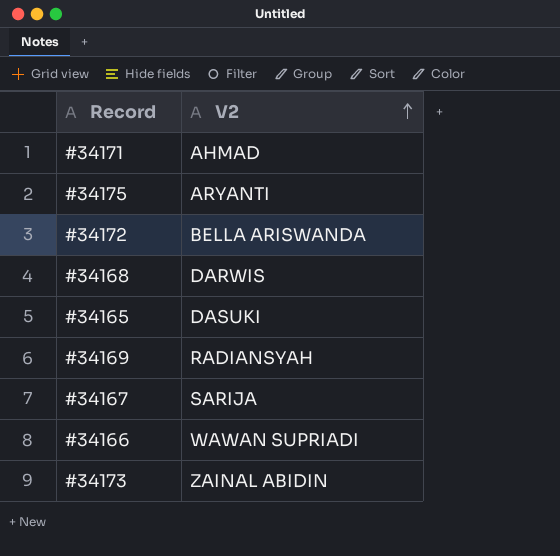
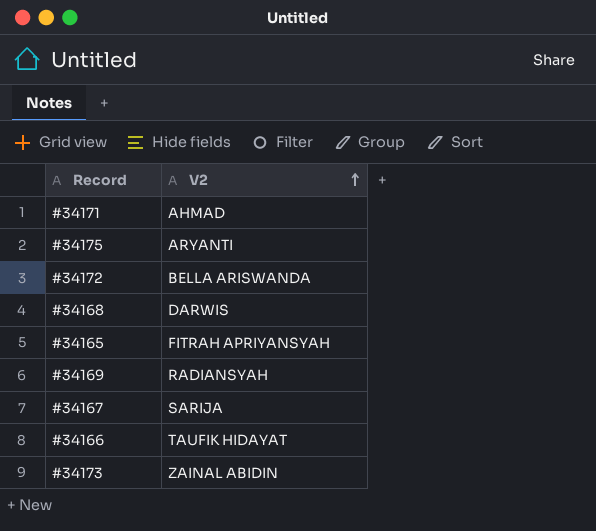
#34165 | V2: DASUKI -> FITRAH APRIYANSYAH
#34166 | V2: WAWAN SUPRIADI -> TAUFIK HIDAYAT

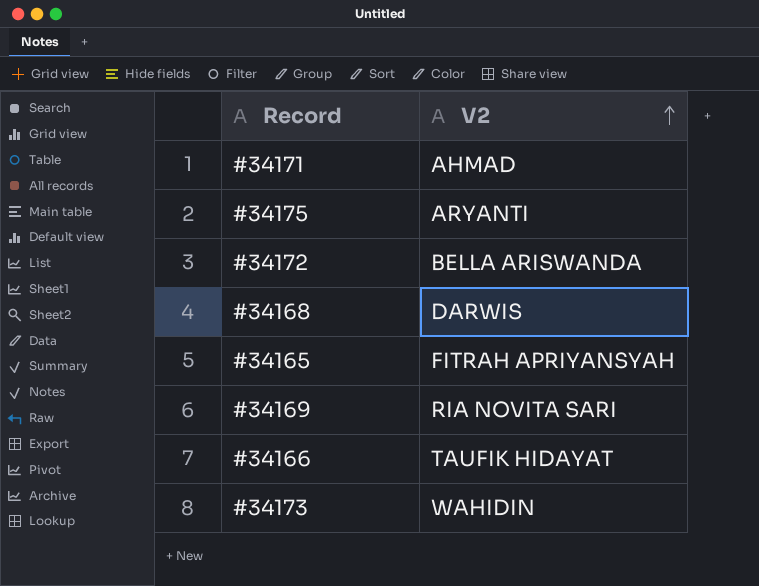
row #34167: SARIJA -> none
#34169 | V2: RADIANSYAH -> RIA NOVITA SARI
#34173 | V2: ZAINAL ABIDIN -> WAHIDIN

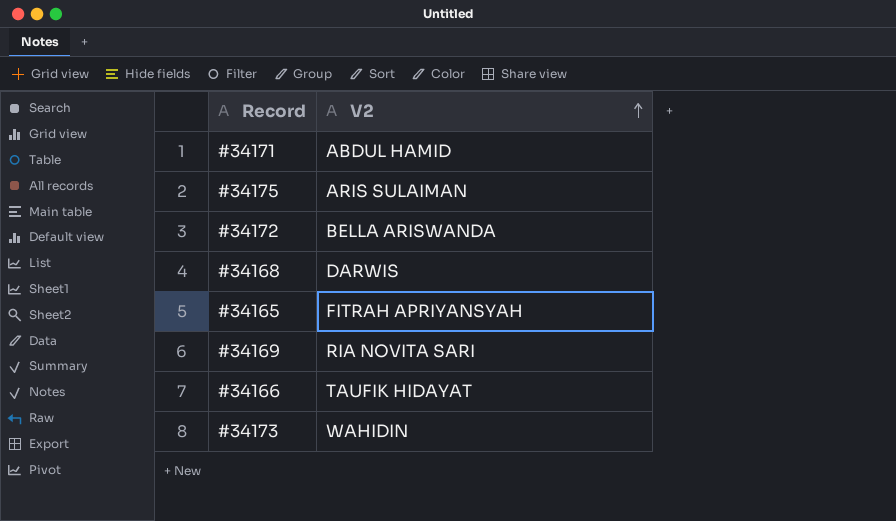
#34171 | V2: AHMAD -> ABDUL HAMID
#34175 | V2: ARYANTI -> ARIS SULAIMAN

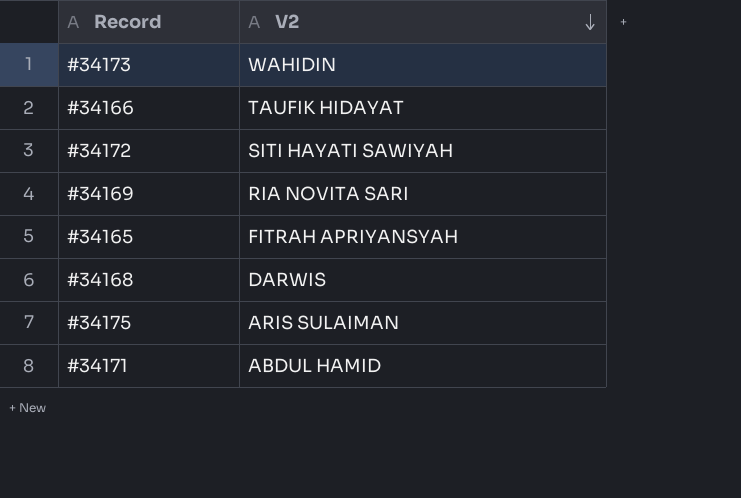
row order: V2 ascending -> V2 descending
#34172 | V2: BELLA ARISWANDA -> SITI HAYATI SAWIYAH

